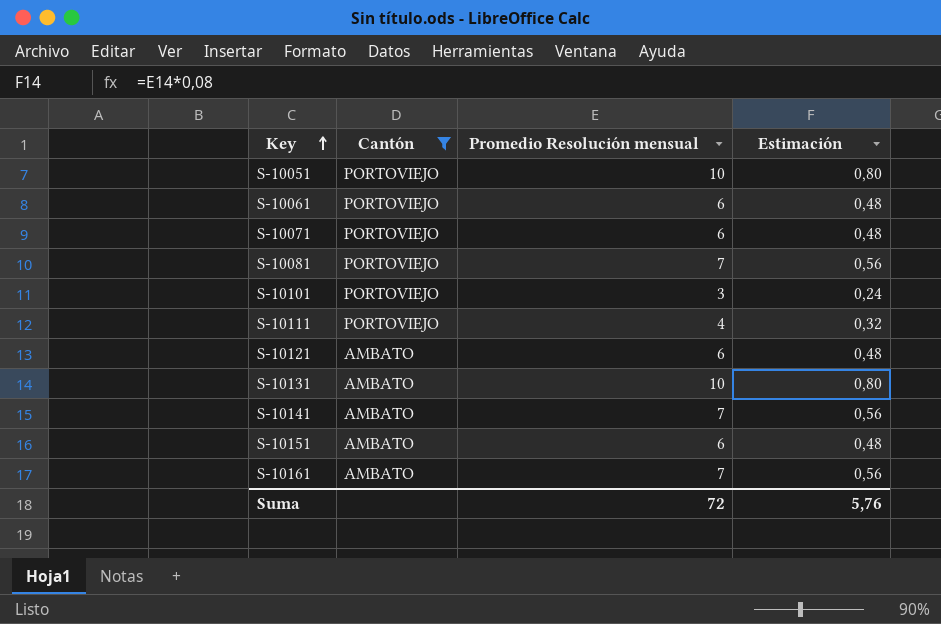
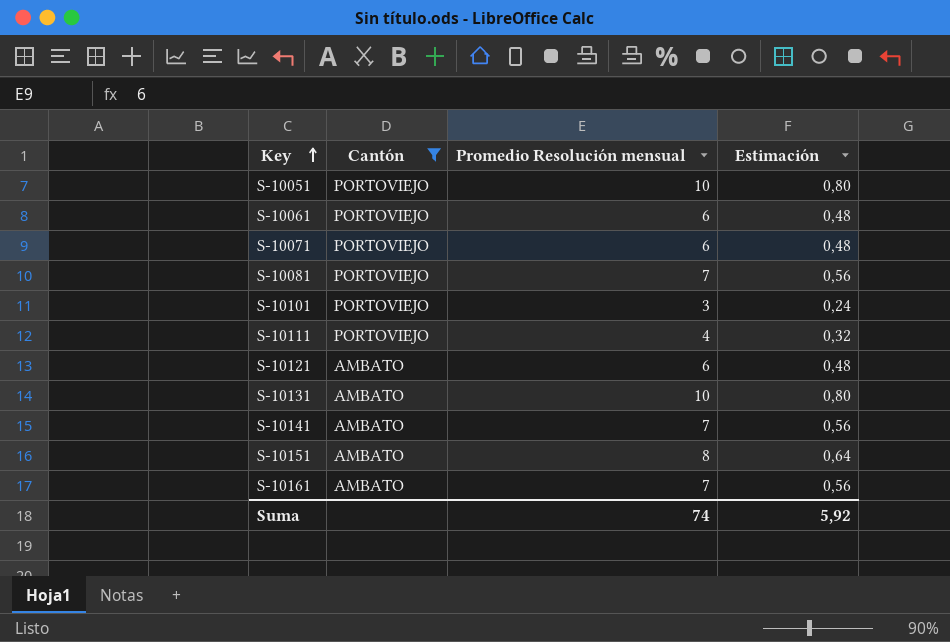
S-10151 | Promedio Resolución mensual: 6 -> 8
S-10151 | Estimación: 0,48 -> 0,64
Suma | Promedio Resolución mensual: 72 -> 74
Suma | Estimación: 5,76 -> 5,92

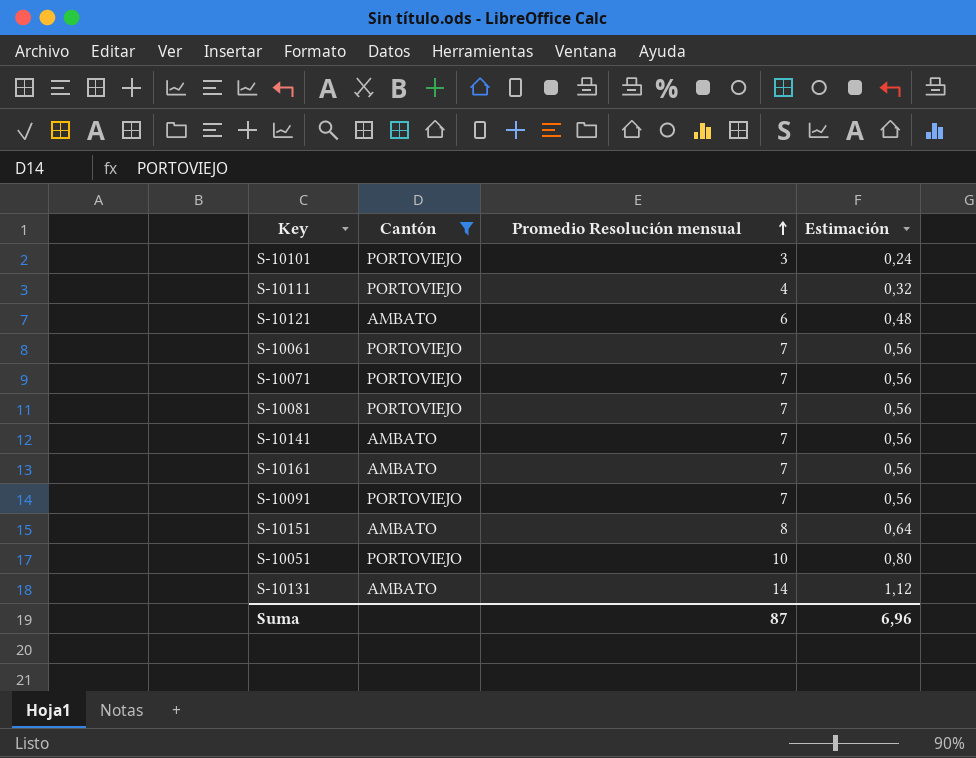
row order: Key ascending -> Promedio Resolución mensual ascending
S-10061 | Promedio Resolución mensual: 6 -> 7
S-10061 | Estimación: 0,48 -> 0,56
S-10071 | Promedio Resolución mensual: 6 -> 7
S-10071 | Estimación: 0,48 -> 0,56
row S-10091: none -> PORTOVIEJO | 7 | 0,56
S-10131 | Promedio Resolución mensual: 10 -> 14
S-10131 | Estimación: 0,80 -> 1,12
Suma | Promedio Resolución mensual: 74 -> 87
Suma | Estimación: 5,92 -> 6,96

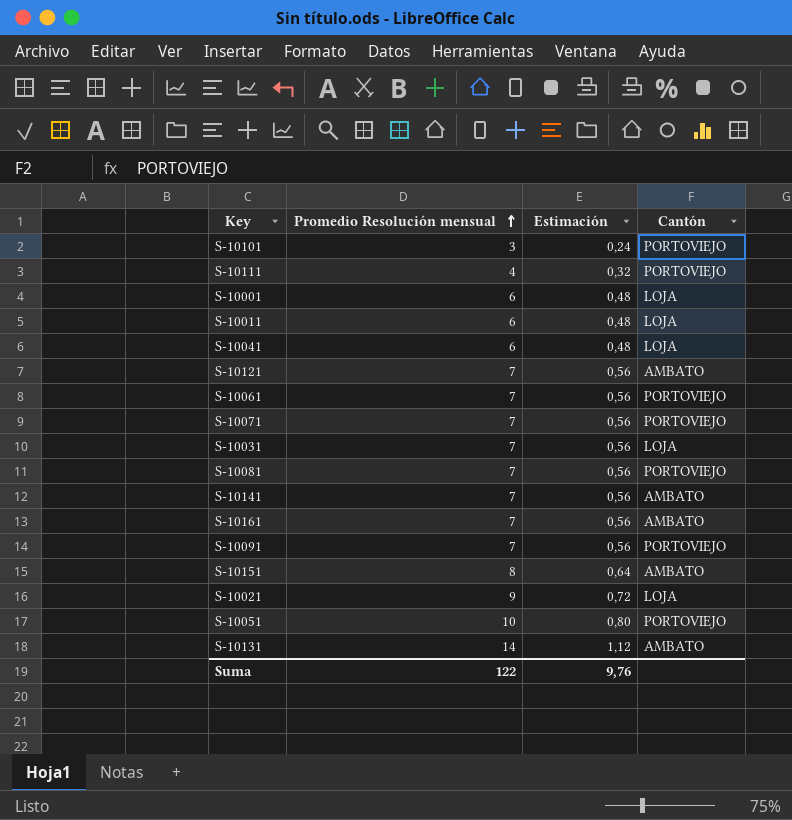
filter: Cantón != LOJA -> none
column Cantón | position: 2 -> 4
S-10121 | Promedio Resolución mensual: 6 -> 7
S-10121 | Estimación: 0,48 -> 0,56
Suma | Promedio Resolución mensual: 87 -> 122
Suma | Estimación: 6,96 -> 9,76

